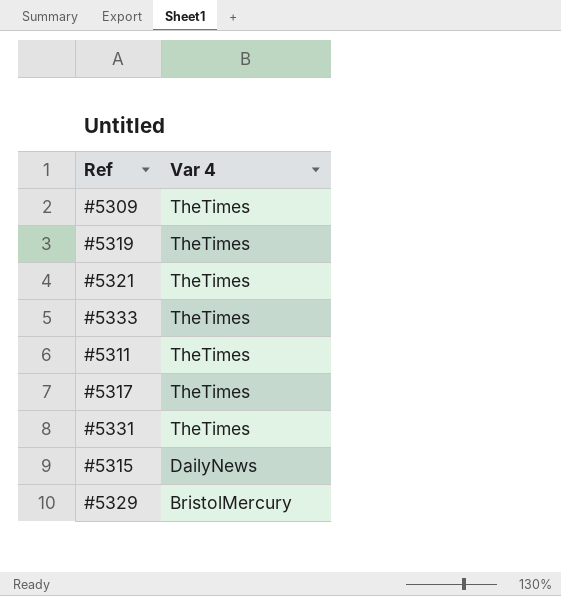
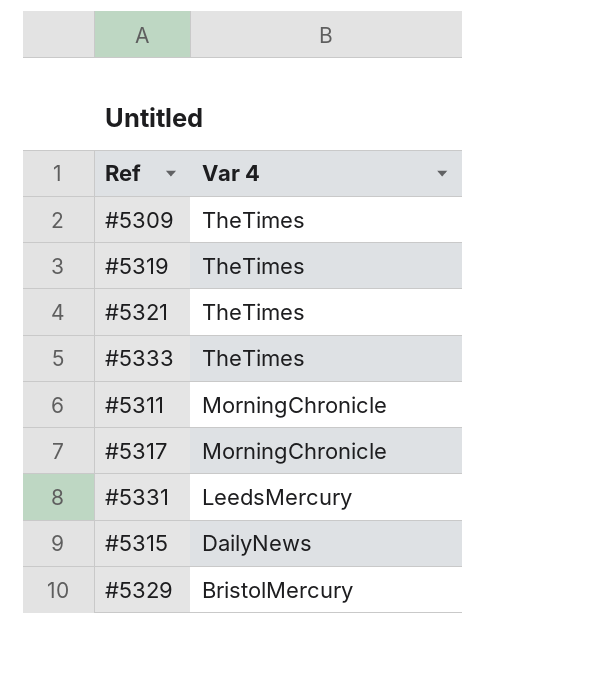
#5311 | Var 4: TheTimes -> MorningChronicle
#5317 | Var 4: TheTimes -> MorningChronicle
#5331 | Var 4: TheTimes -> LeedsMercury

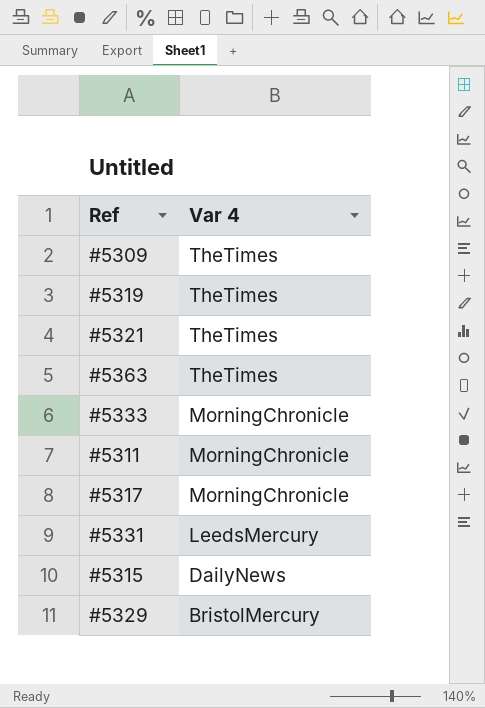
row #5363: none -> TheTimes
#5333 | Var 4: TheTimes -> MorningChronicle

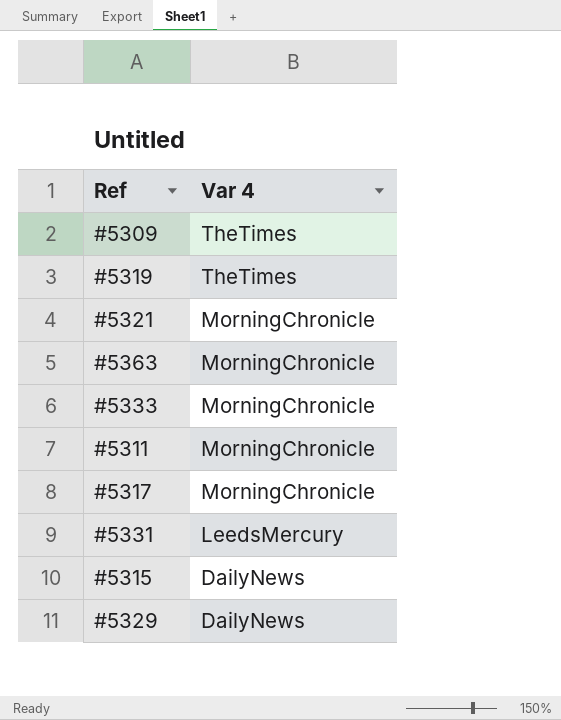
#5321 | Var 4: TheTimes -> MorningChronicle
#5363 | Var 4: TheTimes -> MorningChronicle
#5329 | Var 4: BristolMercury -> DailyNews

